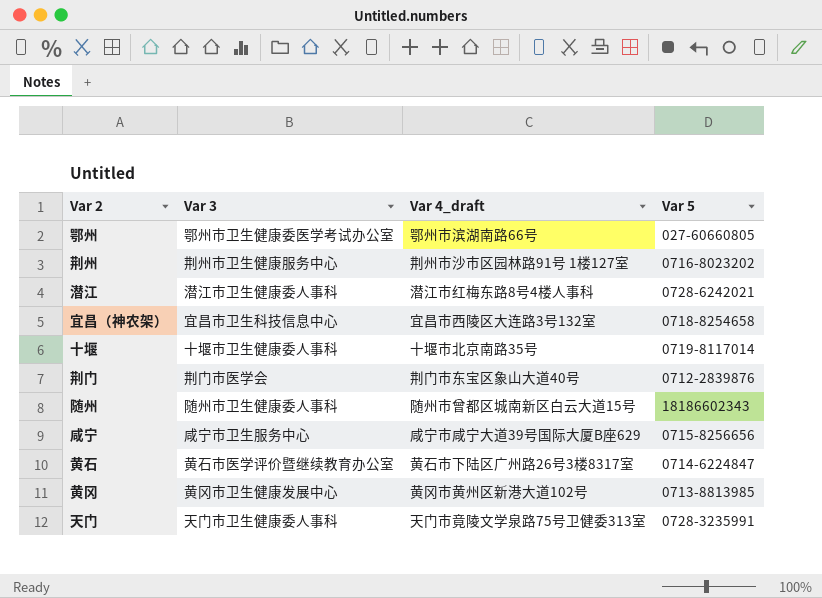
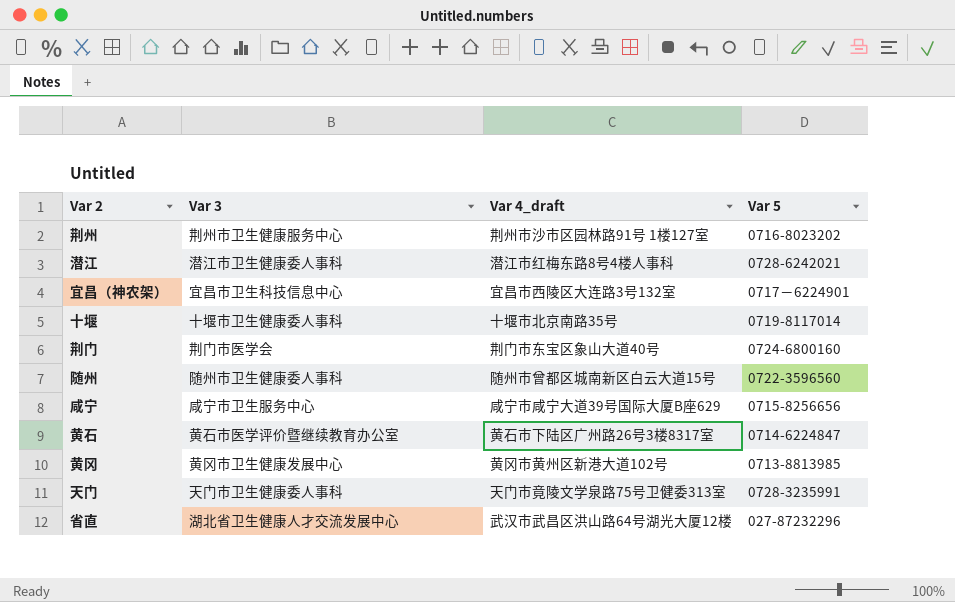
row 鄂州: 鄂州市卫生健康委医学考试办公室 | 鄂州市滨湖南路66号 | 027-60660805 -> none
宜昌（神农架） | Var 5: 0718-8254658 -> 0717－6224901
荆门 | Var 5: 0712-2839876 -> 0724-6800160
随州 | Var 5: 18186602343 -> 0722-3596560
row 省直: none -> 湖北省卫生健康人才交流发展中心 | 武汉市武昌区洪山路64号湖光大厦12楼 | 027-87232296

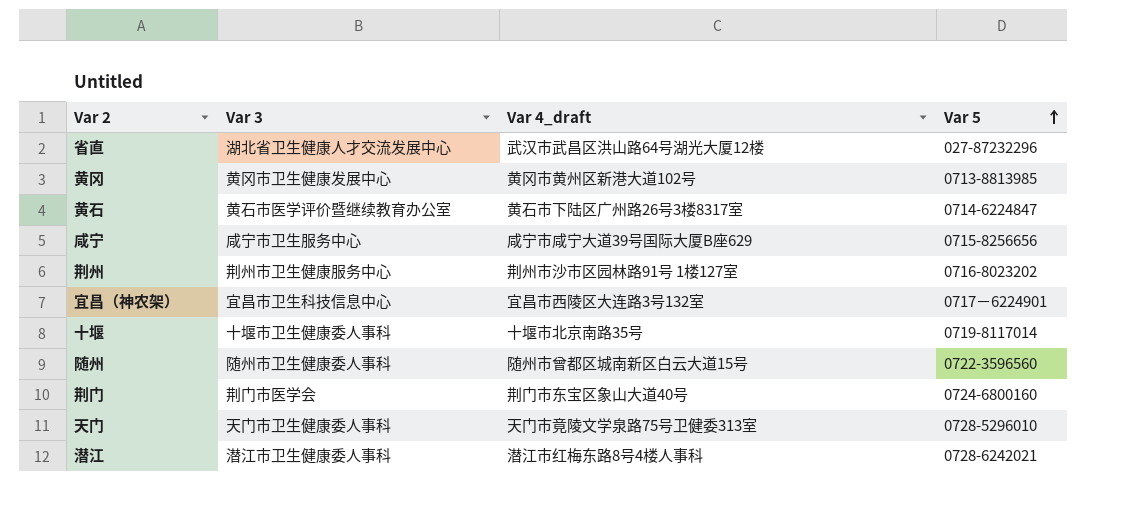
row order: none -> Var 5 ascending
天门 | Var 5: 0728-3235991 -> 0728-5296010

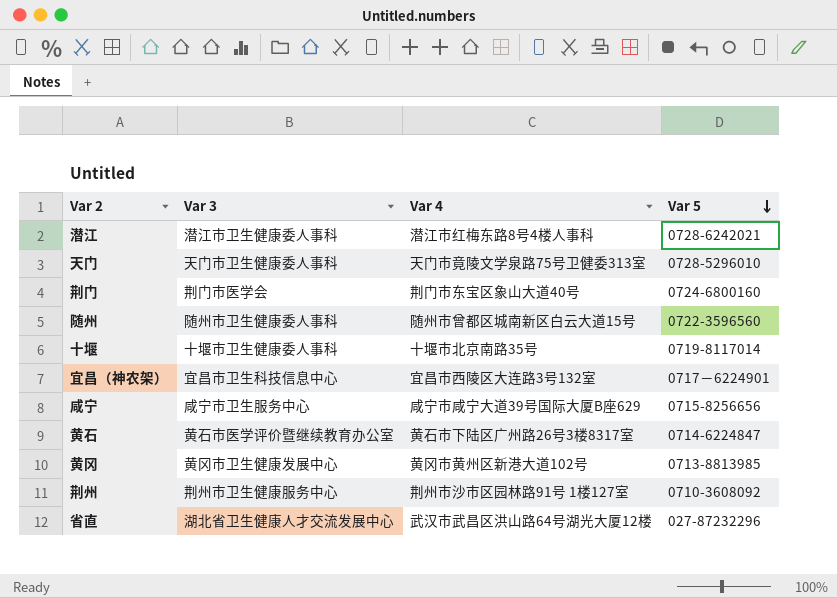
row order: Var 5 ascending -> Var 5 descending
column name: Var 4_draft -> Var 4
荆州 | Var 5: 0716-8023202 -> 0710-3608092

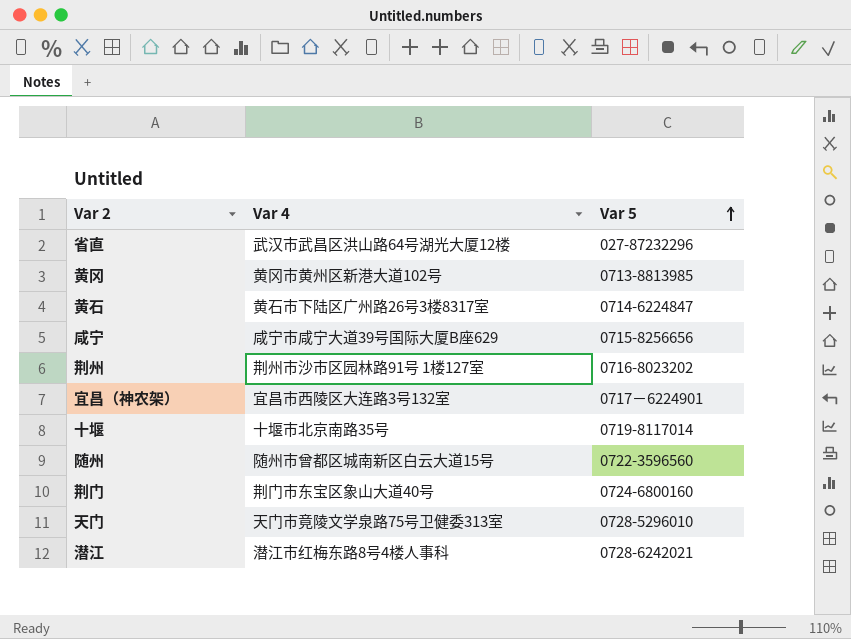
row order: Var 5 descending -> Var 5 ascending
column Var 3 | position: 2 -> none
荆州 | Var 5: 0710-3608092 -> 0716-8023202

